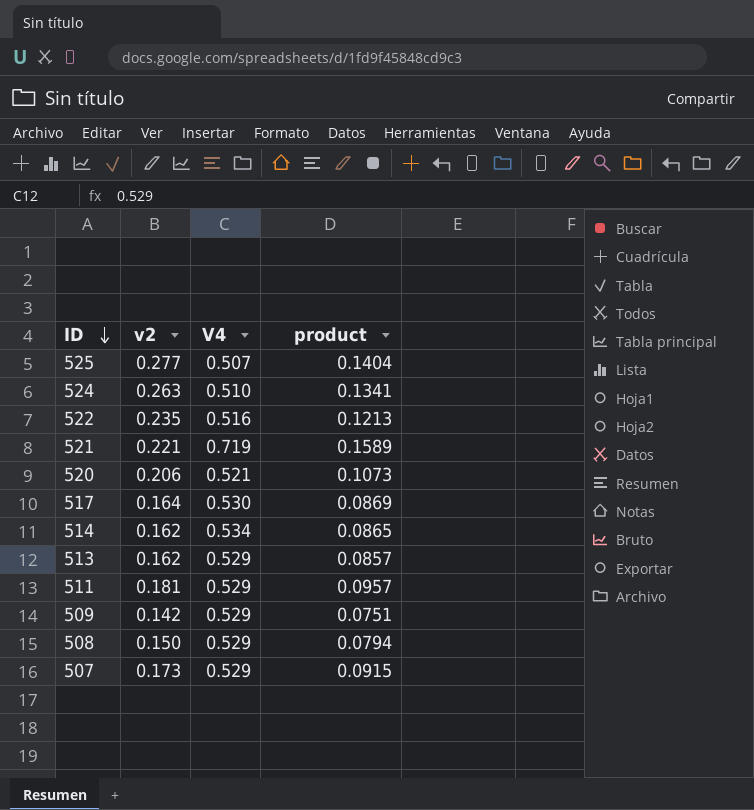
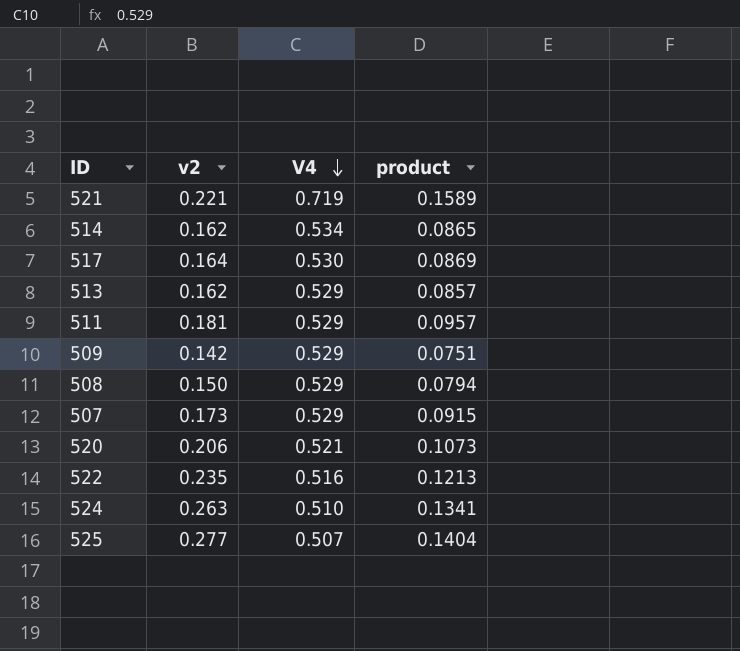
row order: ID descending -> V4 descending

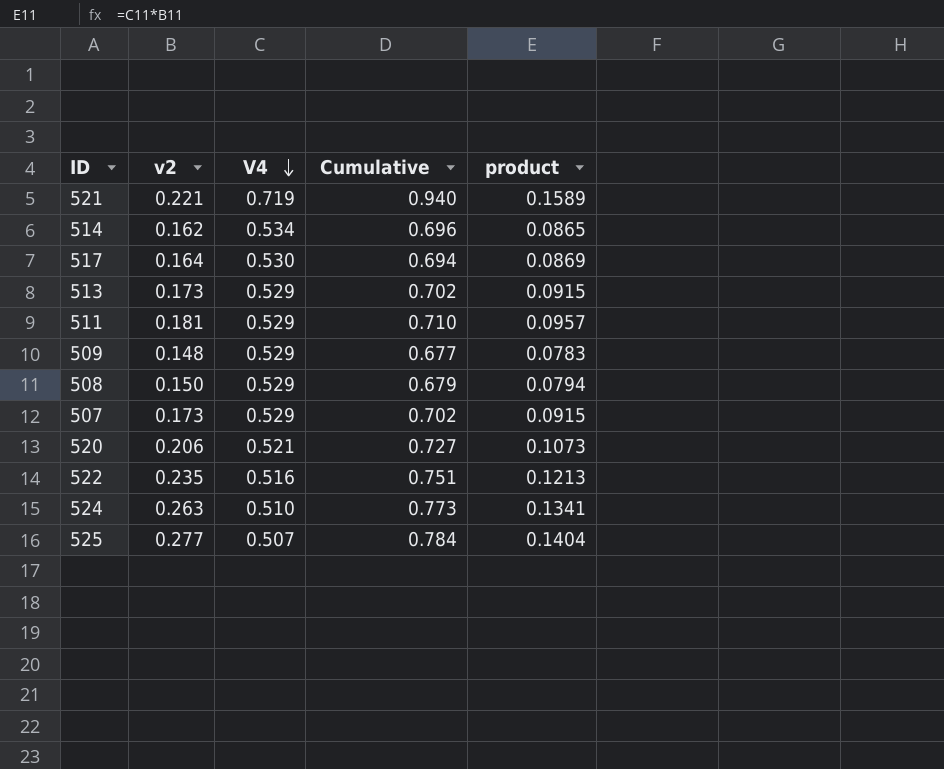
column Cumulative | formula: none -> [v2] + [V4]
513 | v2: 0.162 -> 0.173
513 | product: 0.0857 -> 0.0915
509 | v2: 0.142 -> 0.148
509 | product: 0.0751 -> 0.0783

